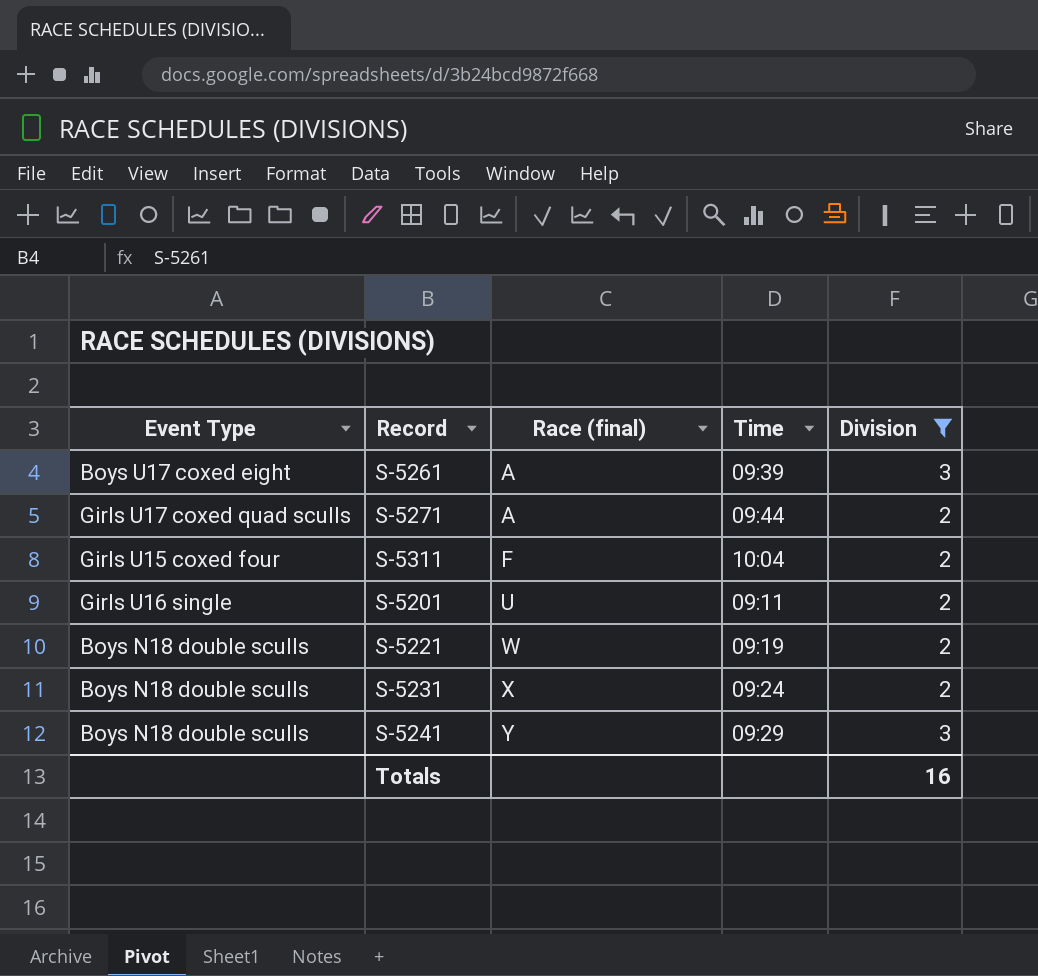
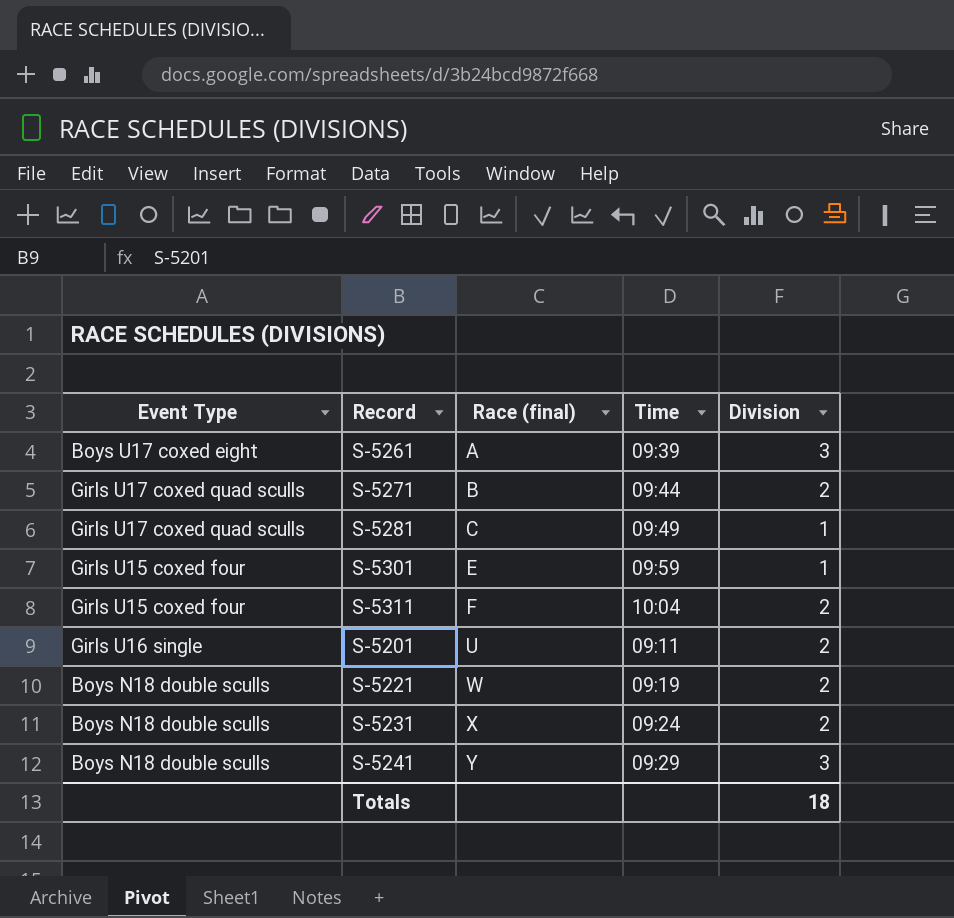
filter: Division != 1 -> none
S-5271 | Race (final): A -> B
Totals | Division: 16 -> 18

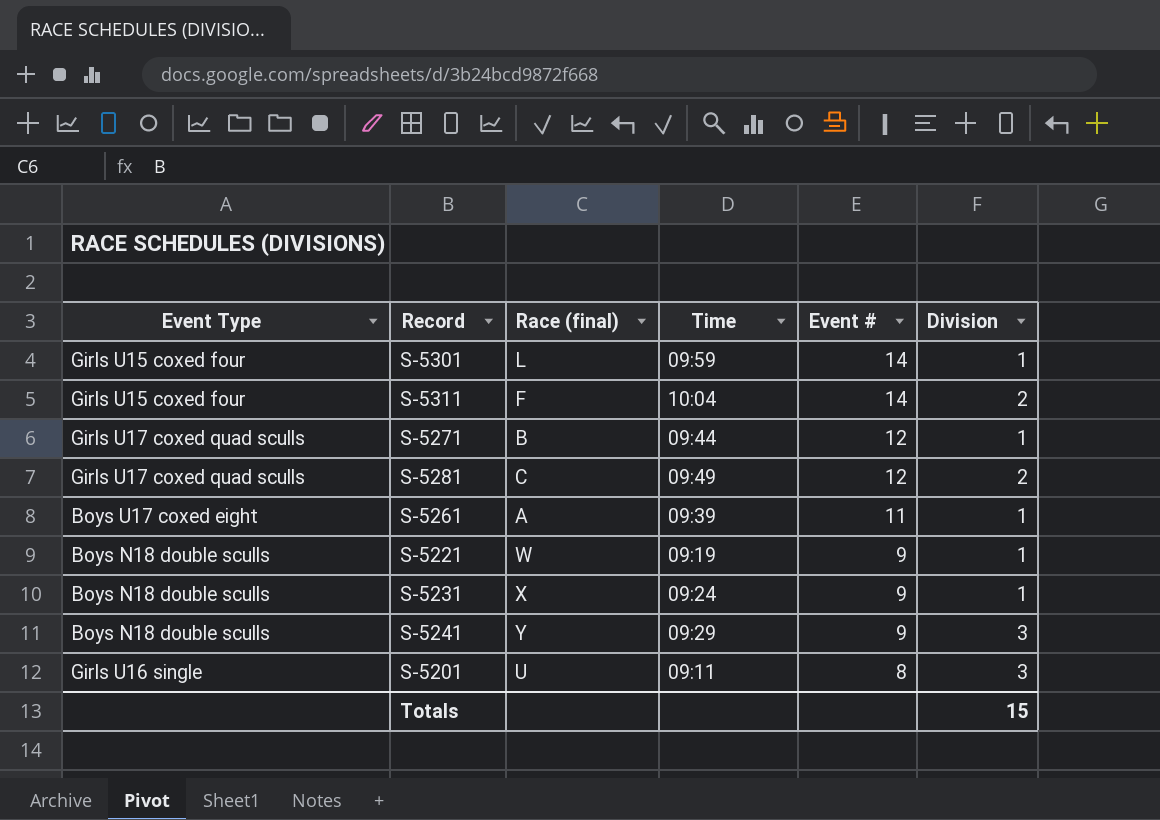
row order: Race (final) ascending -> Event # descending
column Event # | position: none -> 5
S-5301 | Race (final): E -> L
S-5271 | Division: 2 -> 1
S-5281 | Division: 1 -> 2
S-5261 | Division: 3 -> 1
S-5221 | Division: 2 -> 1
S-5231 | Division: 2 -> 1
S-5201 | Division: 2 -> 3
Totals | Division: 18 -> 15

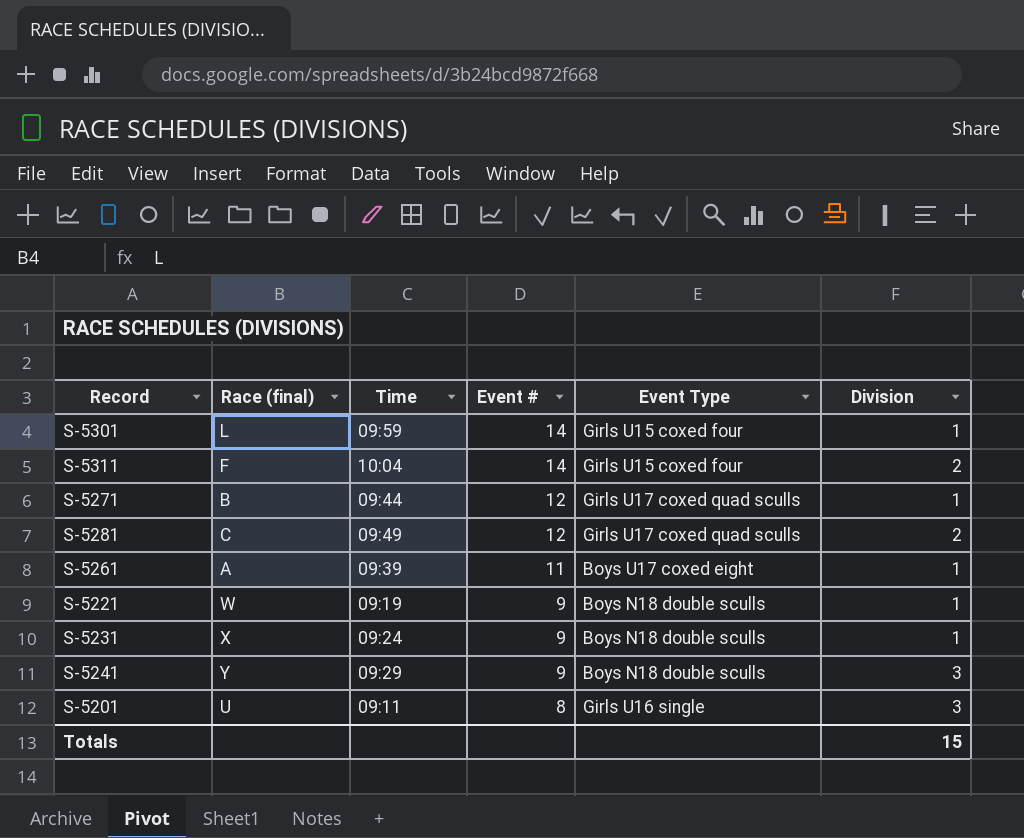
column Event Type | position: 1 -> 5

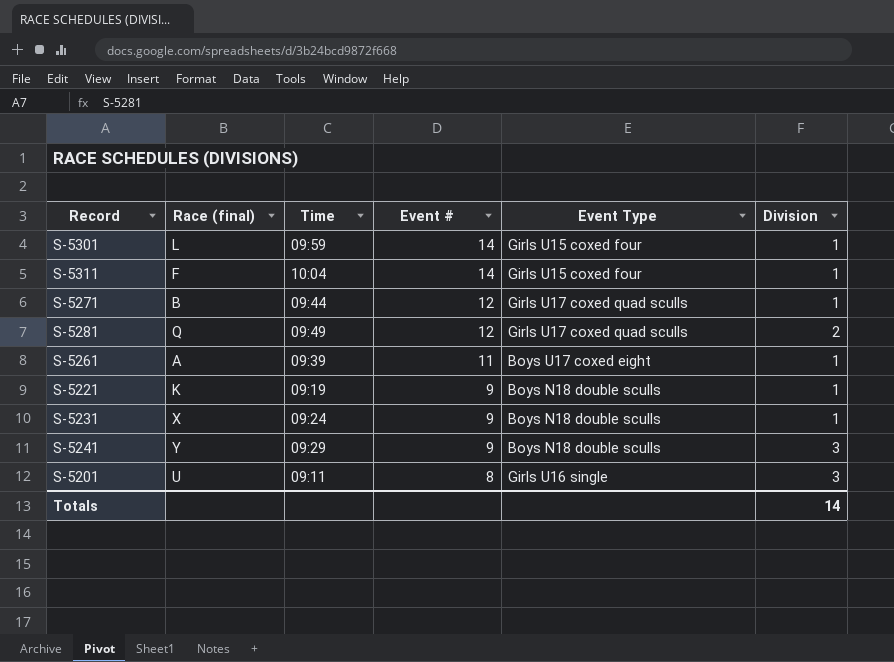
S-5311 | Division: 2 -> 1
S-5281 | Race (final): C -> Q
S-5221 | Race (final): W -> K
Totals | Division: 15 -> 14

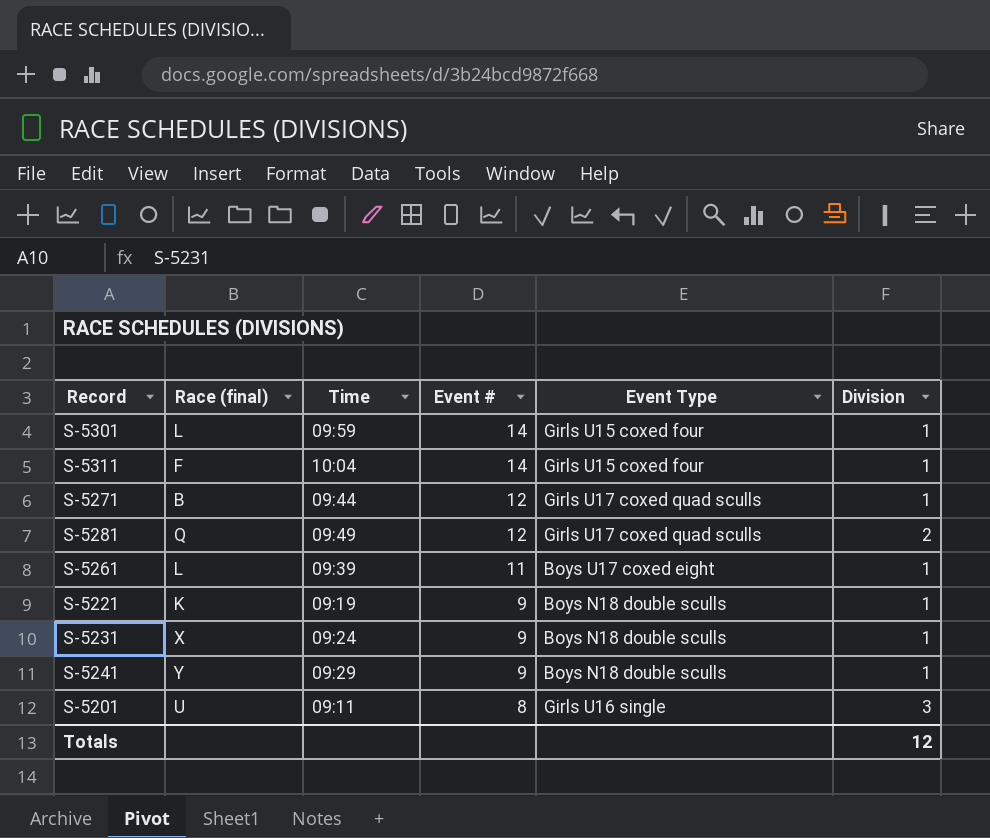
S-5261 | Race (final): A -> L
S-5241 | Division: 3 -> 1
Totals | Division: 14 -> 12

